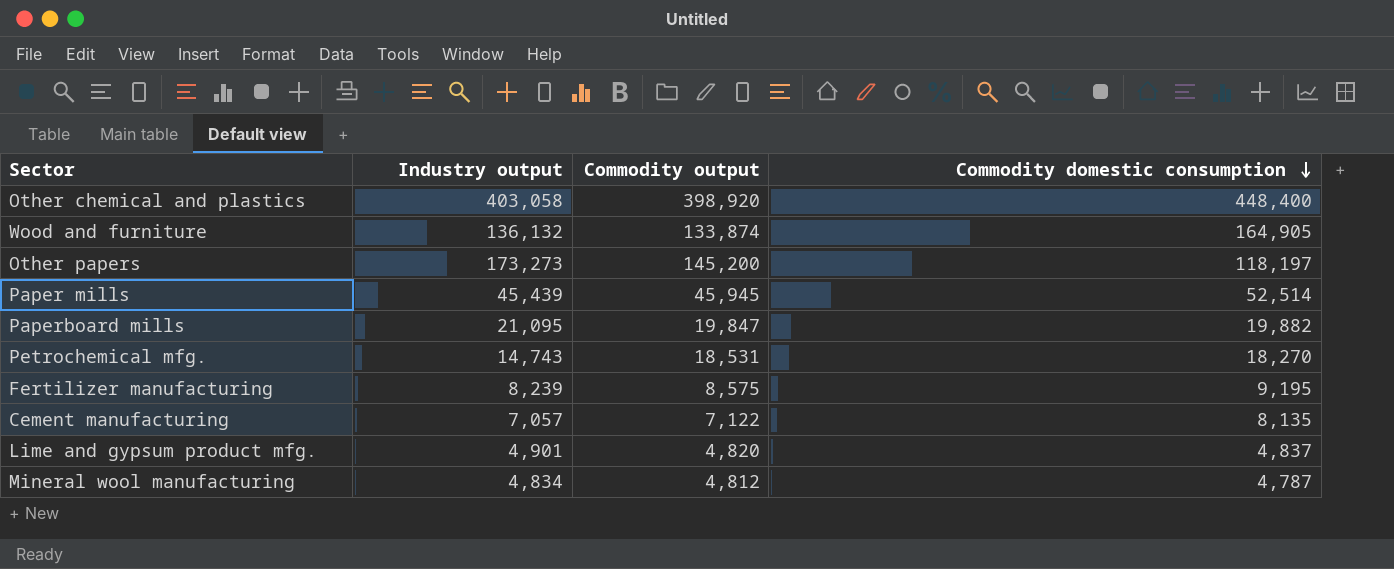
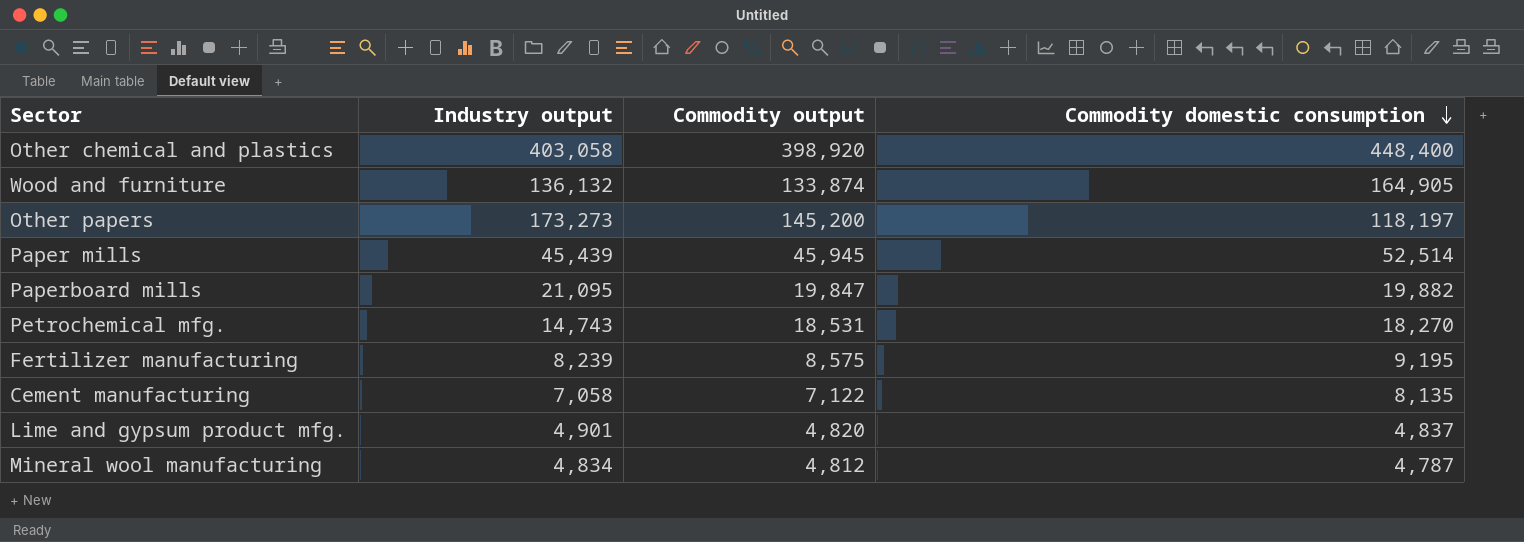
Cement manufacturing | Industry output: 7,057 -> 7,058

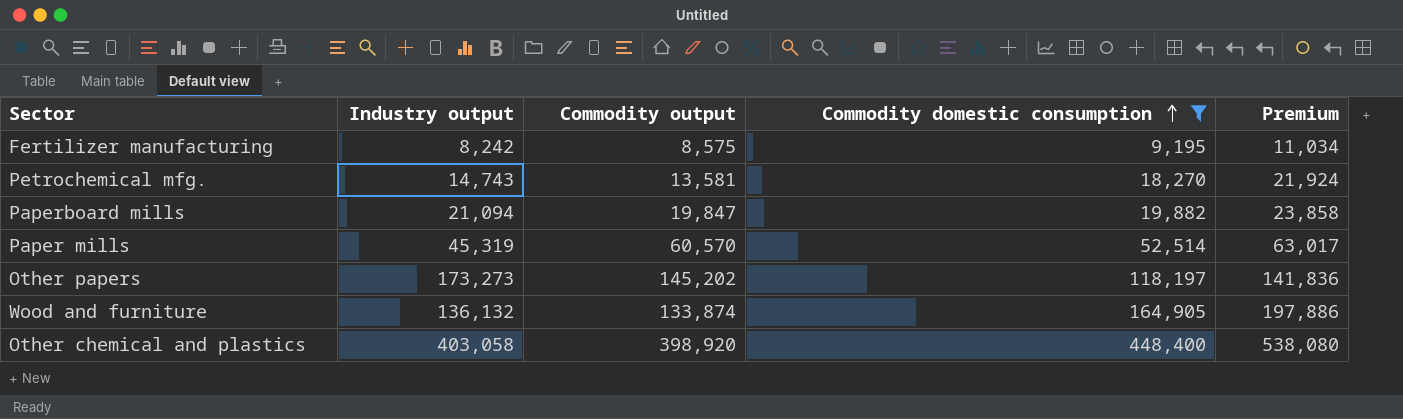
filter: none -> Commodity domestic consumption >= 9,195
row order: Commodity domestic consumption descending -> Commodity domestic consumption ascending
column Premium | formula: none -> [Commodity domestic consumption] * 1.2
Fertilizer manufacturing | Industry output: 8,239 -> 8,242
Petrochemical mfg. | Commodity output: 18,531 -> 13,581
Paperboard mills | Industry output: 21,095 -> 21,094
Paper mills | Industry output: 45,439 -> 45,319
Paper mills | Commodity output: 45,945 -> 60,570
Other papers | Commodity output: 145,200 -> 145,202

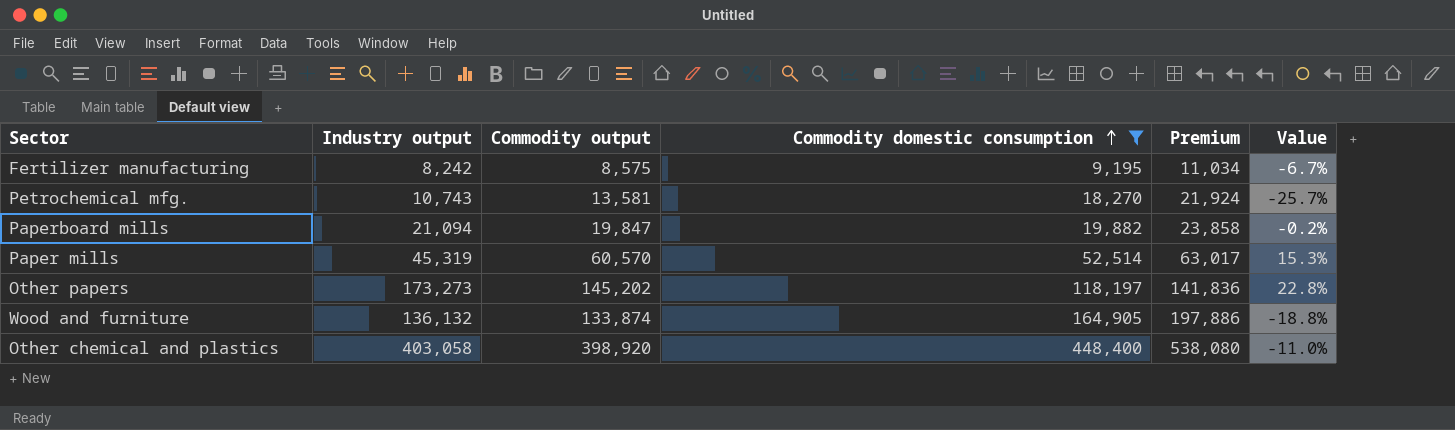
column Value | formula: none -> ([Commodity output] - [Commodity domestic consumption]) / [Commodity domestic consumption]
Petrochemical mfg. | Industry output: 14,743 -> 10,743

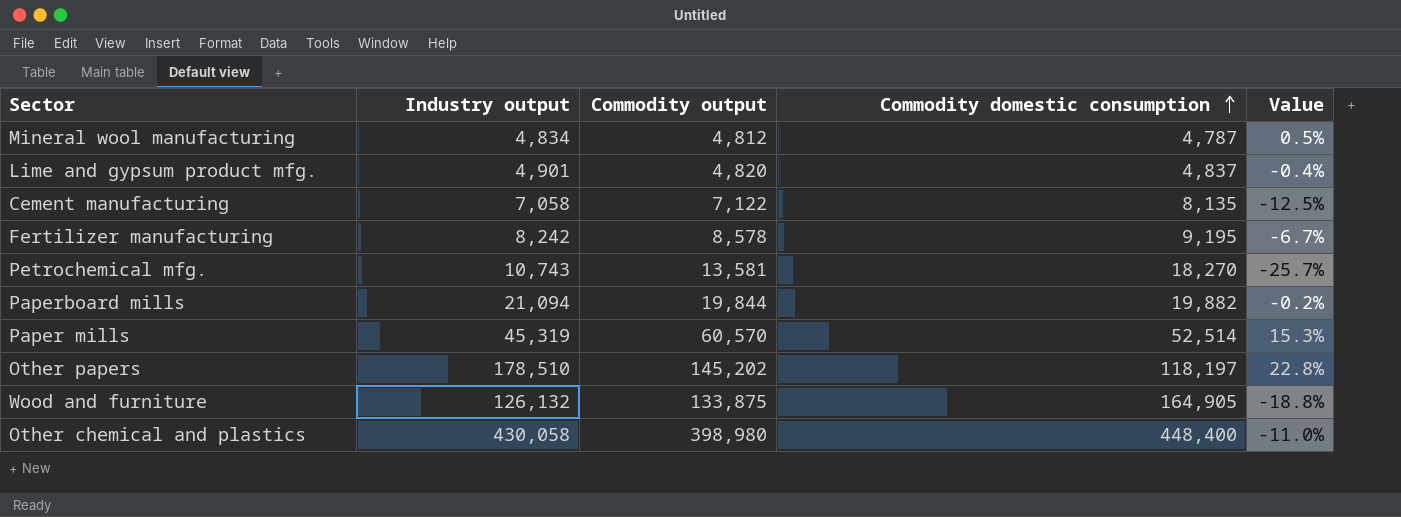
filter: Commodity domestic consumption >= 9,195 -> none
column Premium | formula: [Commodity domestic consumption] * 1.2 -> none
Fertilizer manufacturing | Commodity output: 8,575 -> 8,578
Paperboard mills | Commodity output: 19,847 -> 19,844
Other papers | Industry output: 173,273 -> 178,510
Wood and furniture | Industry output: 136,132 -> 126,132
Wood and furniture | Commodity output: 133,874 -> 133,875
Other chemical and plastics | Industry output: 403,058 -> 430,058
Other chemical and plastics | Commodity output: 398,920 -> 398,980

